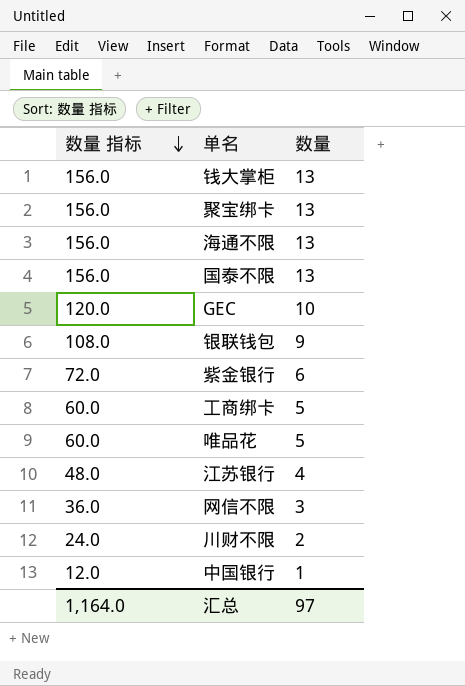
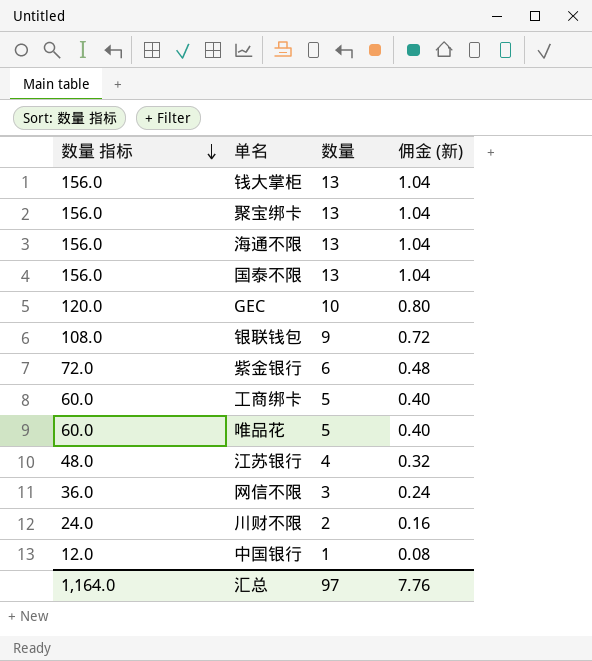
column 佣金 (新) | formula: none -> [数量] * 0.08

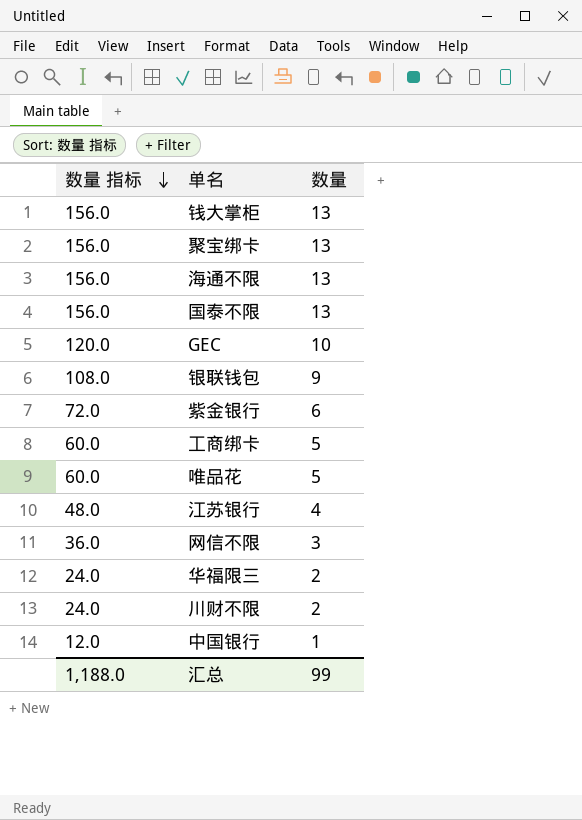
column 佣金 (新) | formula: [数量] * 0.08 -> none
row 华福限三: none -> 24.0 | 2
汇总 | 数量 指标: 1,164.0 -> 1,188.0
汇总 | 数量: 97 -> 99

